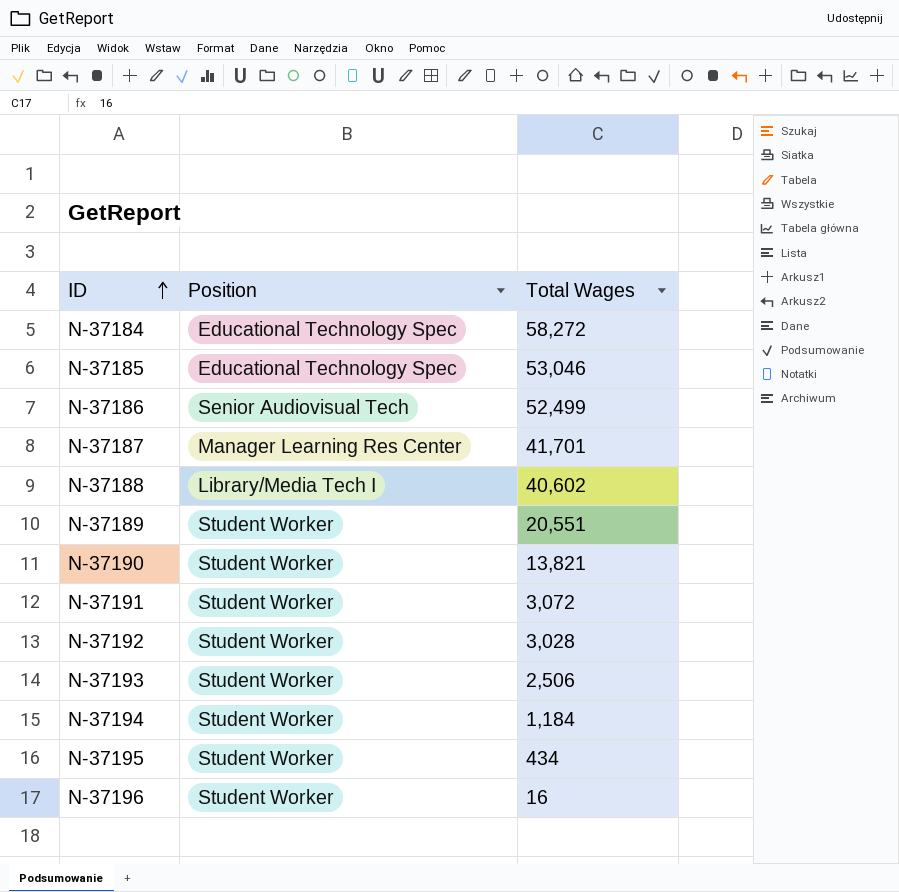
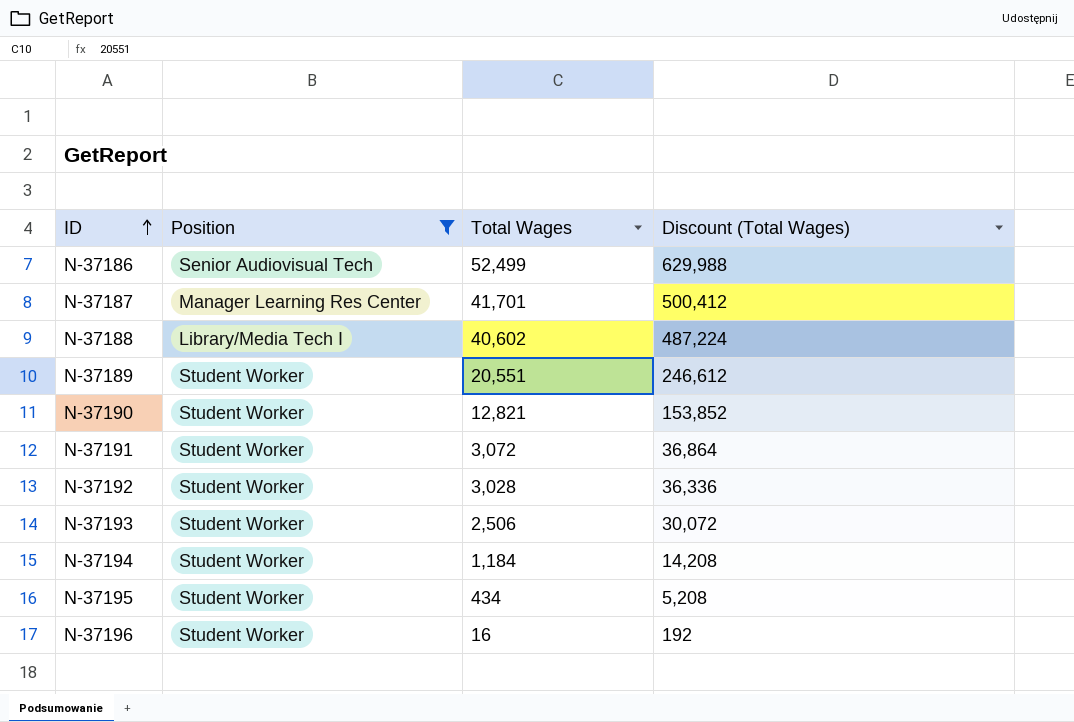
filter: none -> Position != Educational Technology Spec
column Discount (Total Wages) | formula: none -> [Total Wages] * 12
N-37190 | Total Wages: 13,821 -> 12,821

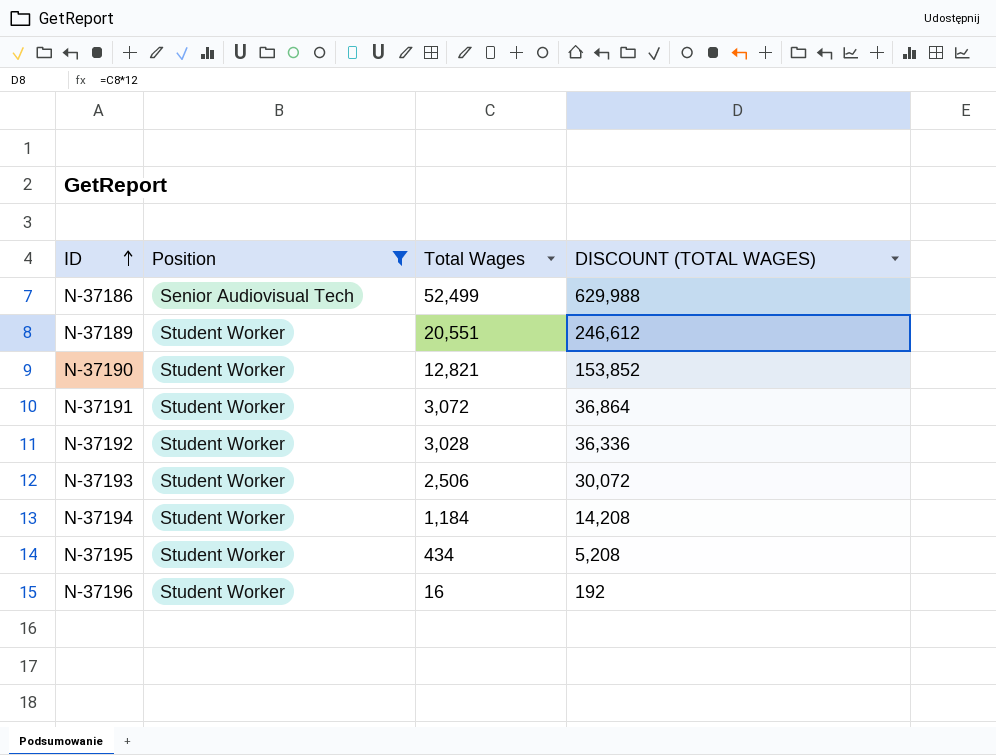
column name: Discount (Total Wages) -> DISCOUNT (TOTAL WAGES)
row N-37187: Manager Learning Res Center | 41,701 | 500,412 -> none
row N-37188: Library/Media Tech I | 40,602 | 487,224 -> none

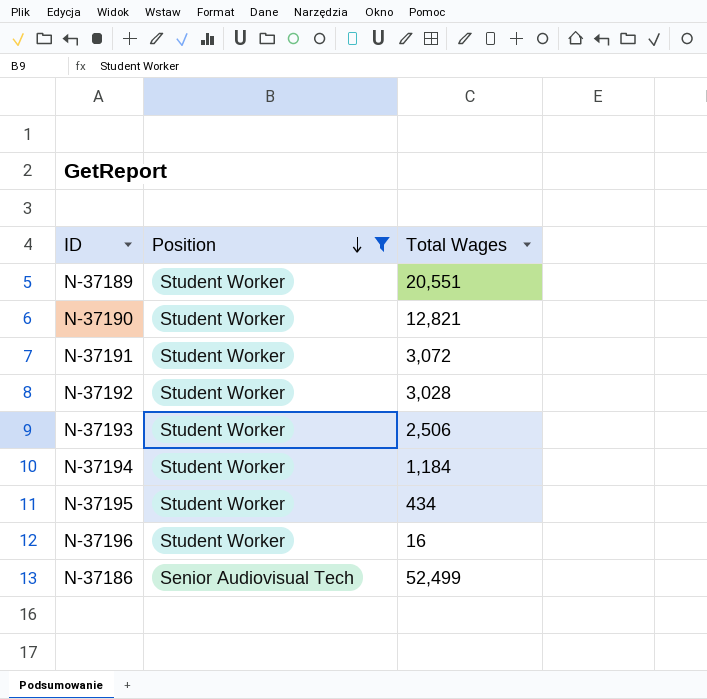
row order: ID ascending -> Position descending
column DISCOUNT (TOTAL WAGES) | formula: [Total Wages] * 12 -> none

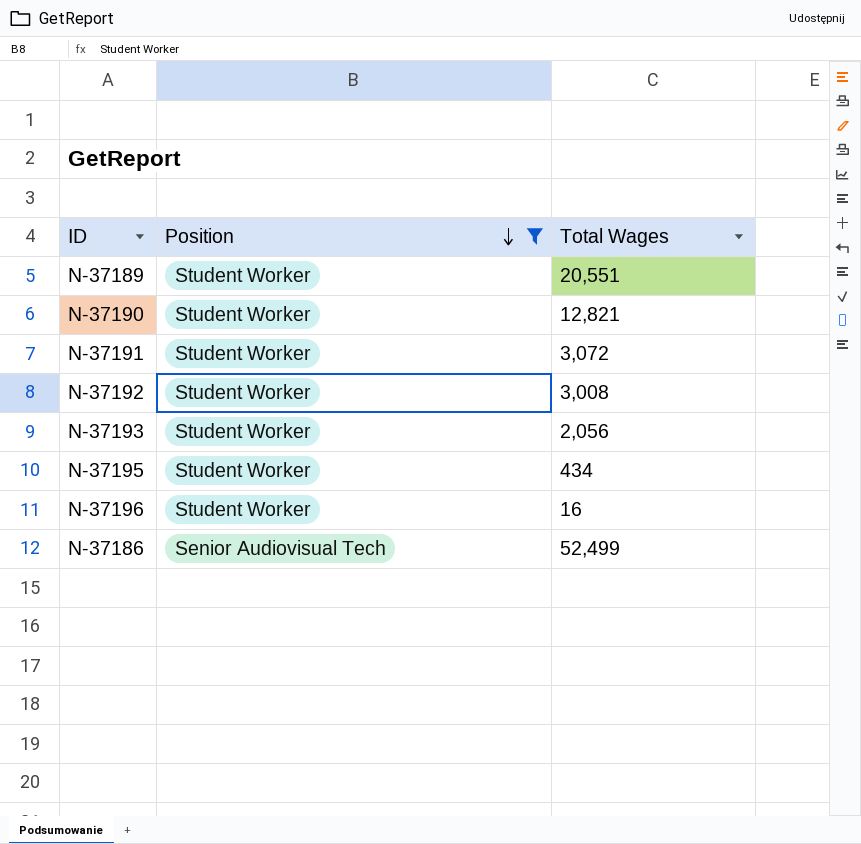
row N-37194: Student Worker | 1,184 -> none
N-37192 | Total Wages: 3,028 -> 3,008
N-37193 | Total Wages: 2,506 -> 2,056

